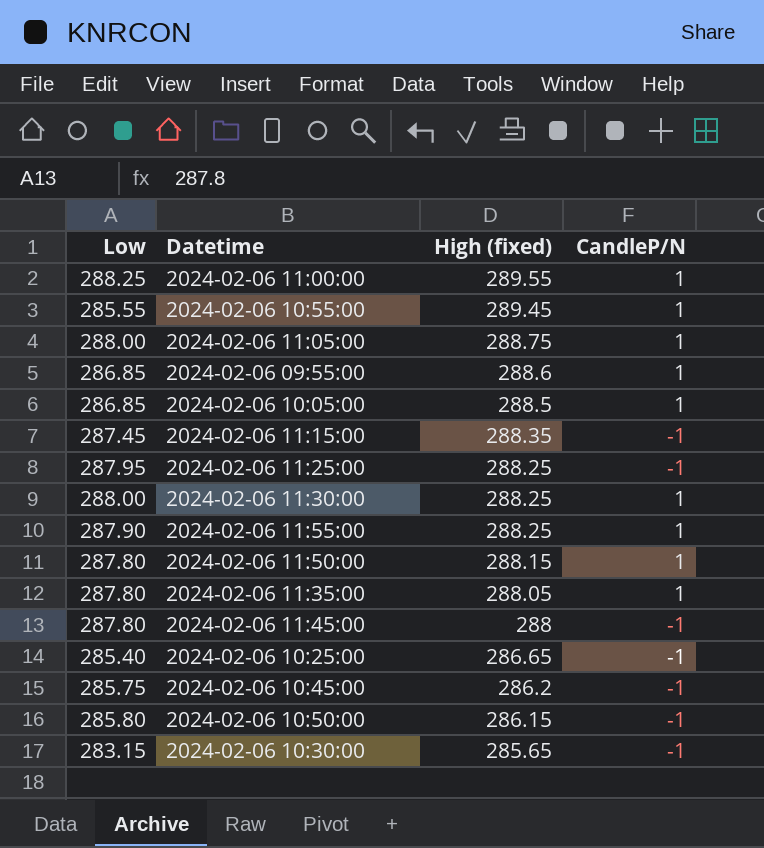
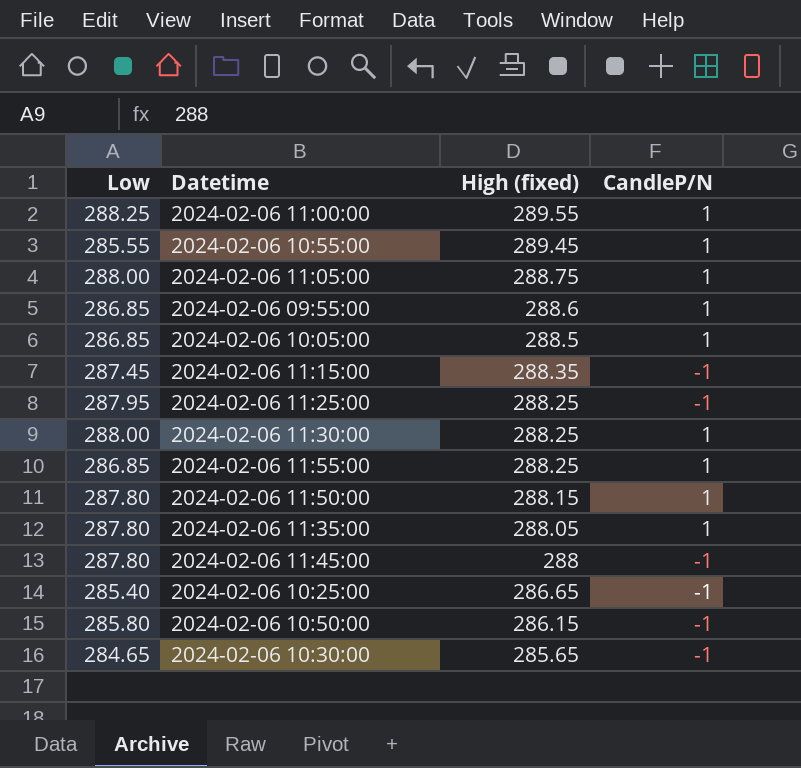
row 2024-02-06 10:45:00: 285.75 | 286.2 | -1 -> none
2024-02-06 11:55:00 | Low: 287.90 -> 286.85
2024-02-06 10:30:00 | Low: 283.15 -> 284.65

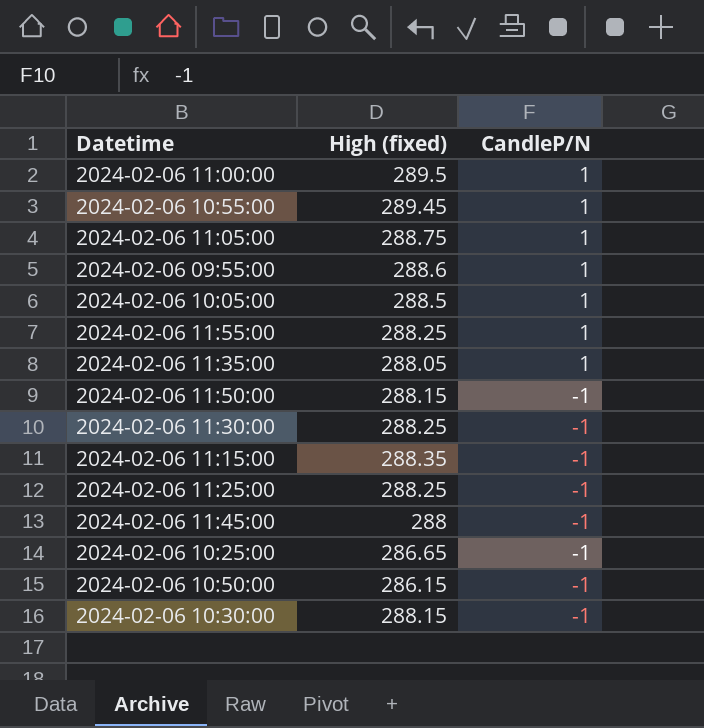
row order: High (fixed) descending -> CandleP/N descending
column Low | position: 1 -> none
2024-02-06 11:00:00 | High (fixed): 289.55 -> 289.5
2024-02-06 11:50:00 | CandleP/N: 1 -> -1
2024-02-06 11:30:00 | CandleP/N: 1 -> -1
2024-02-06 10:30:00 | High (fixed): 285.65 -> 288.15

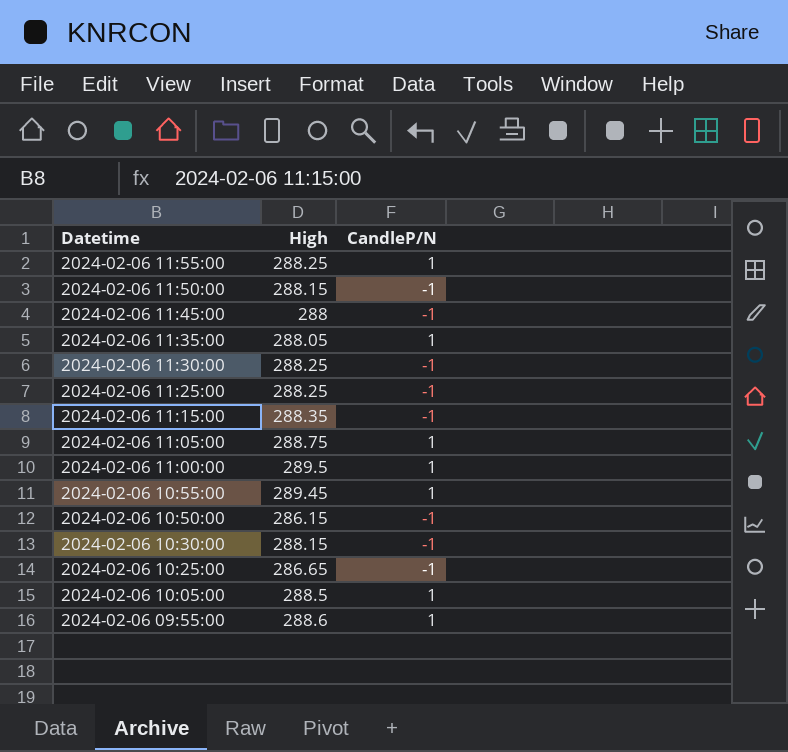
row order: CandleP/N descending -> Datetime descending
column name: High (fixed) -> High

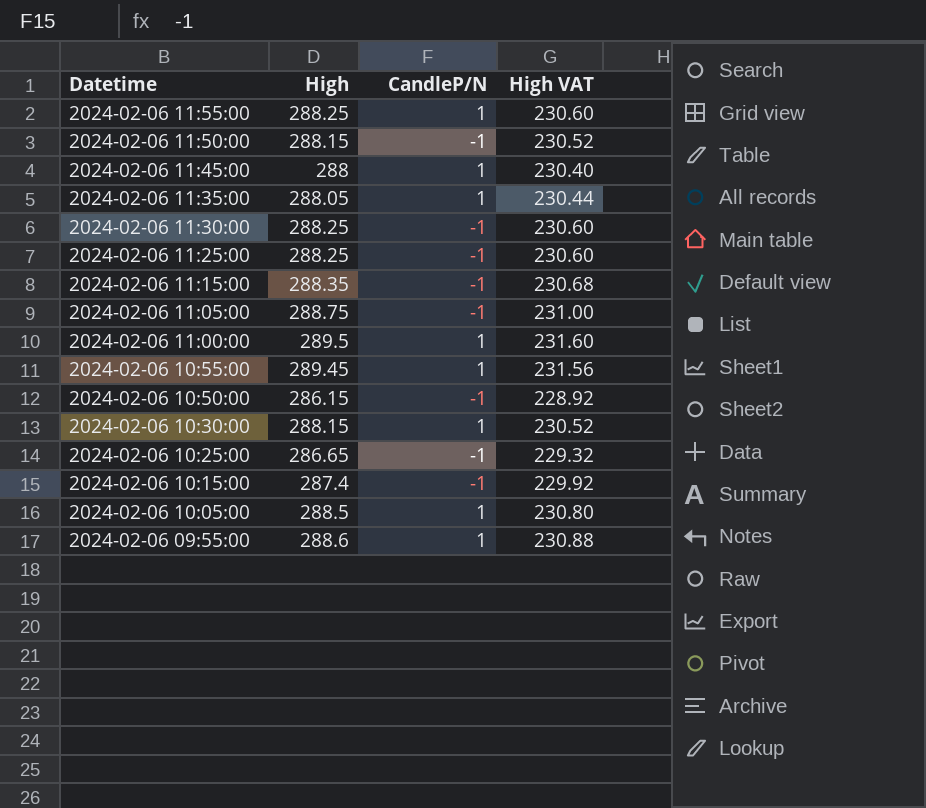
column High VAT | formula: none -> [High] * 0.8
2024-02-06 11:45:00 | CandleP/N: -1 -> 1
2024-02-06 11:05:00 | CandleP/N: 1 -> -1
2024-02-06 10:30:00 | CandleP/N: -1 -> 1
row 2024-02-06 10:15:00: none -> 287.4 | -1 | 229.92

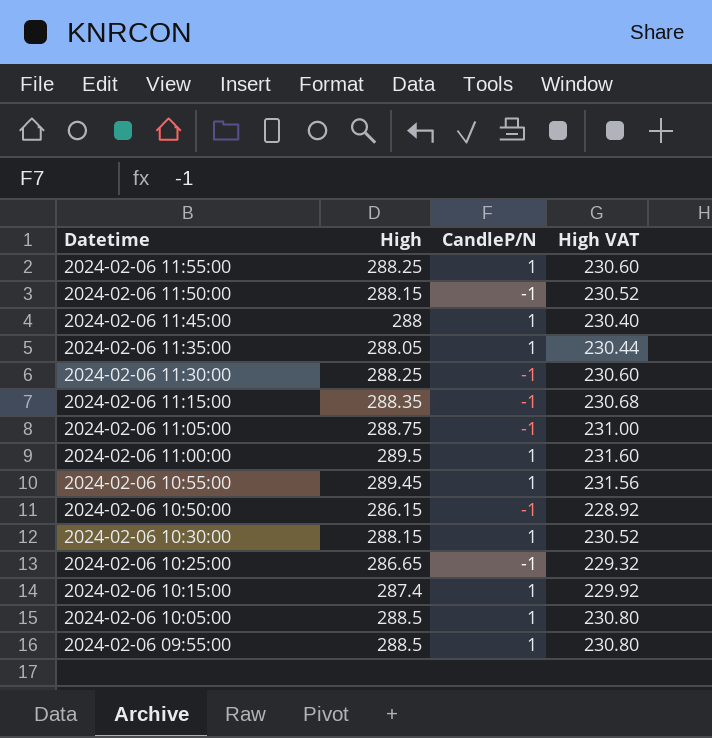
row 2024-02-06 11:25:00: 288.25 | -1 | 230.60 -> none
2024-02-06 10:15:00 | CandleP/N: -1 -> 1
2024-02-06 09:55:00 | High: 288.6 -> 288.5
2024-02-06 09:55:00 | High VAT: 230.88 -> 230.80

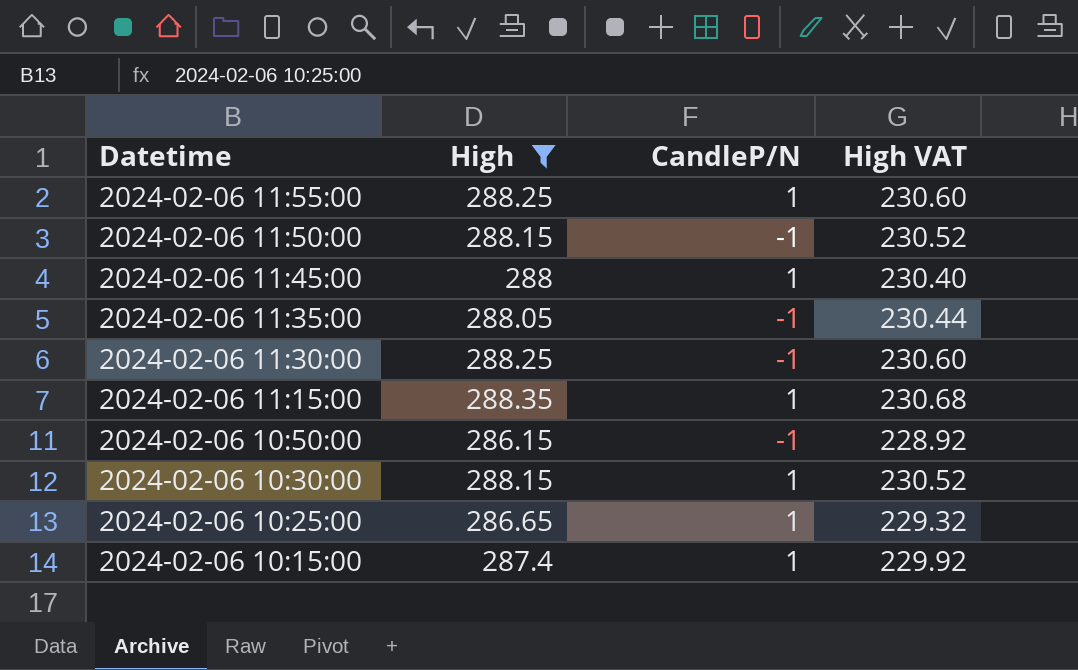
filter: none -> High <= 288.35
2024-02-06 11:35:00 | CandleP/N: 1 -> -1
2024-02-06 11:15:00 | CandleP/N: -1 -> 1
2024-02-06 10:25:00 | CandleP/N: -1 -> 1

